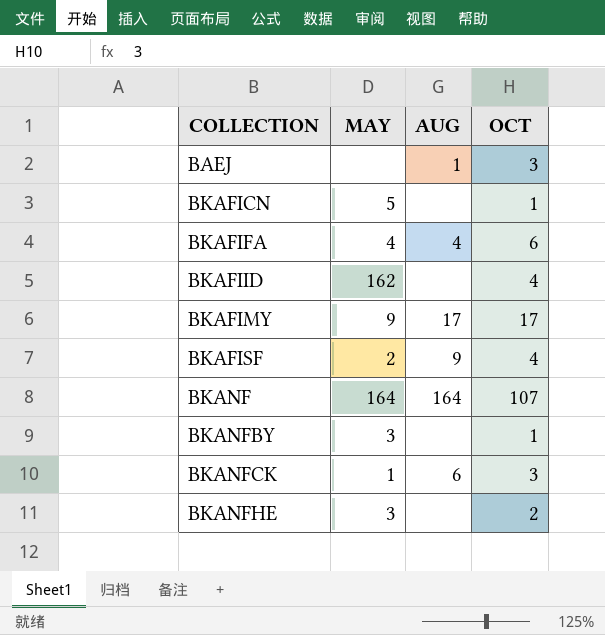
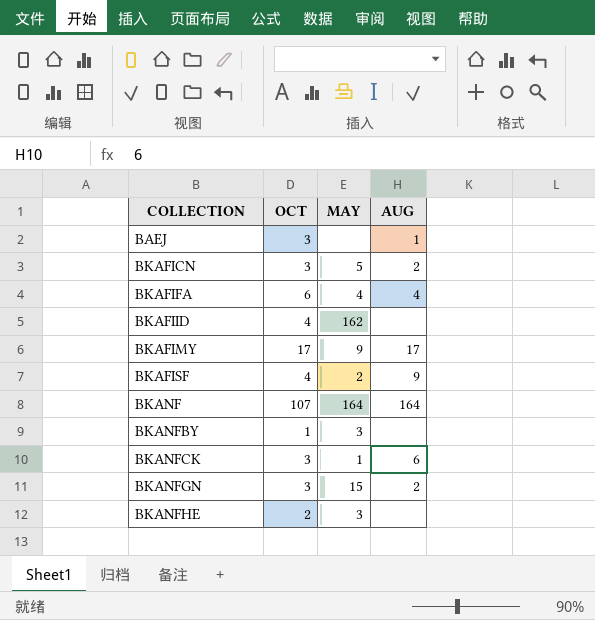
column OCT | position: 4 -> 2
BKAFICN | OCT: 1 -> 3
BKAFICN | AUG: none -> 2
row BKANFGN: none -> 3 | 15 | 2

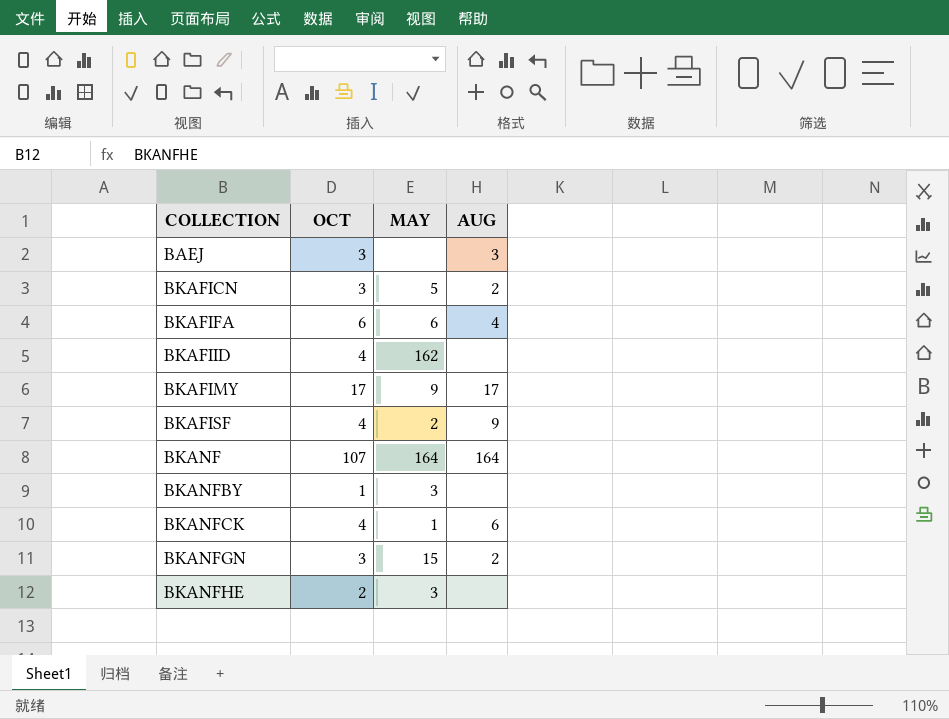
BAEJ | AUG: 1 -> 3
BKAFIFA | MAY: 4 -> 6
BKANFCK | OCT: 3 -> 4

